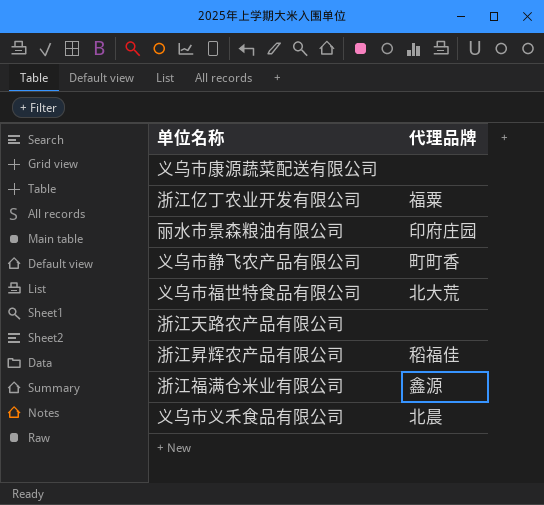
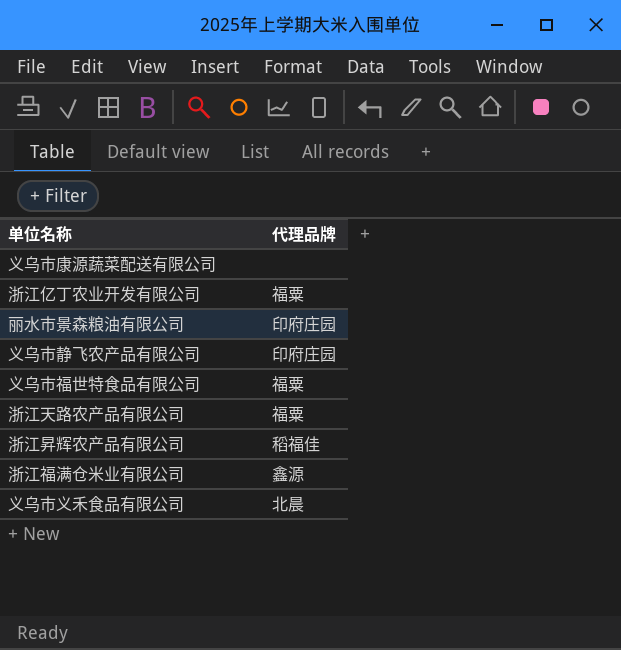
义乌市静飞农产品有限公司 | 代理品牌: 町町香 -> 印府庄园
义乌市福世特食品有限公司 | 代理品牌: 北大荒 -> 福粟
浙江天路农产品有限公司 | 代理品牌: none -> 福粟

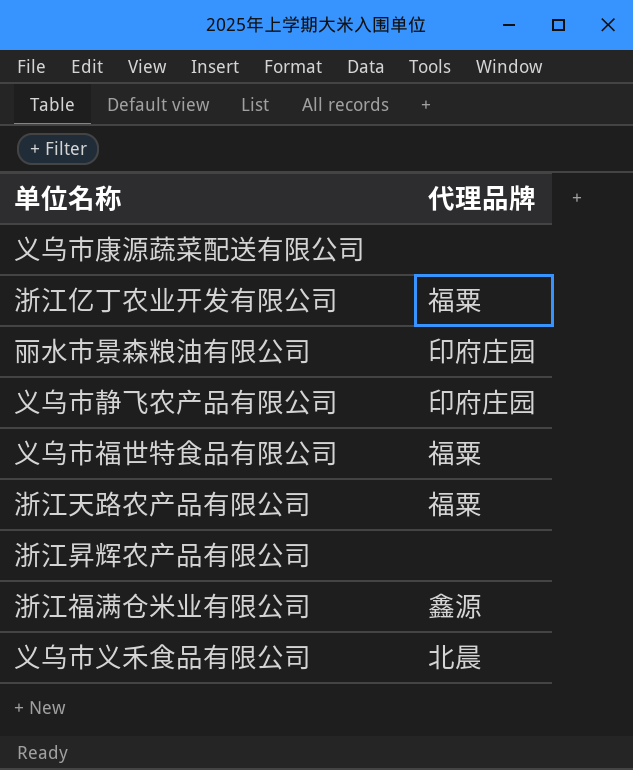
浙江昇辉农产品有限公司 | 代理品牌: 稻福佳 -> none

